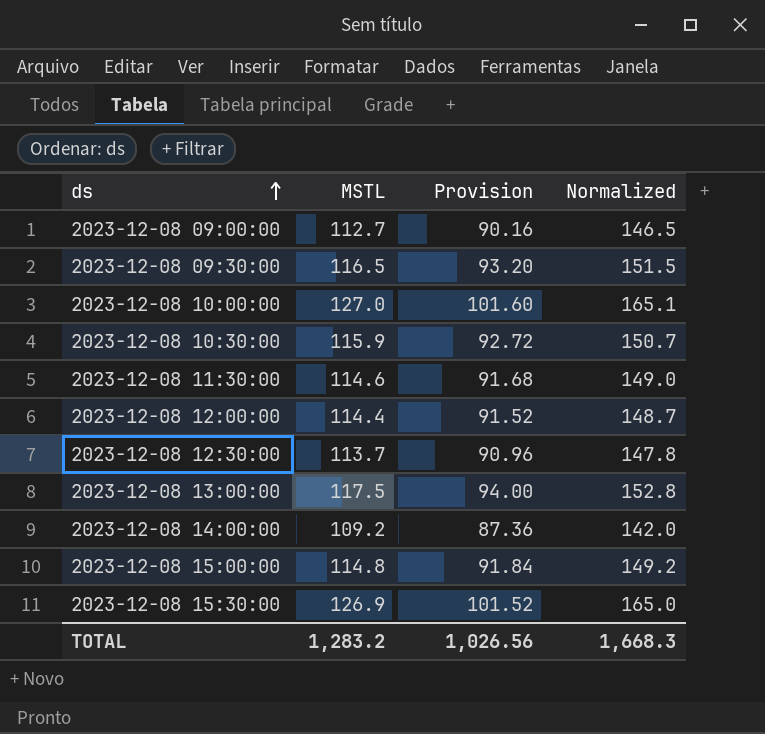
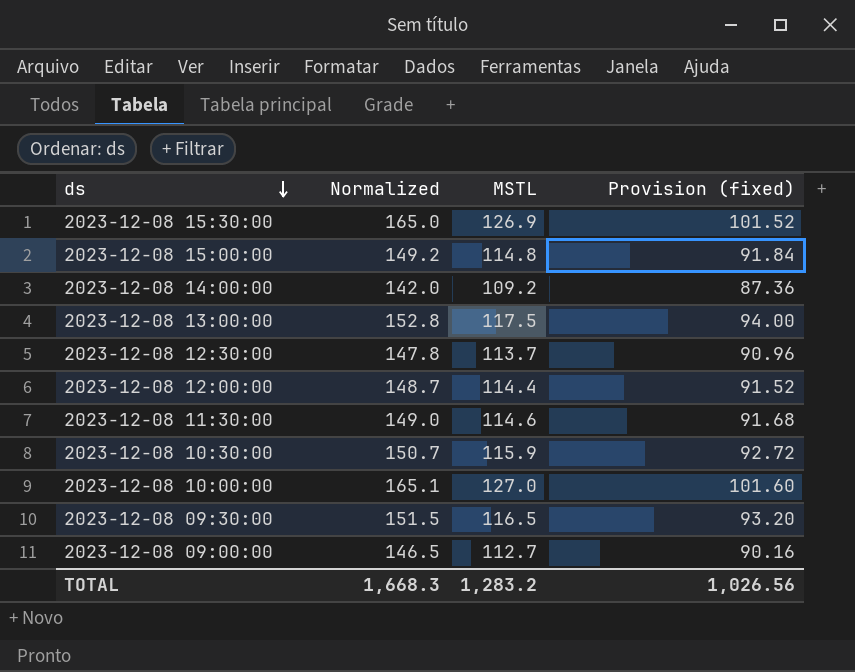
row order: ds ascending -> ds descending
column Normalized | position: 4 -> 2
column name: Provision -> Provision (fixed)

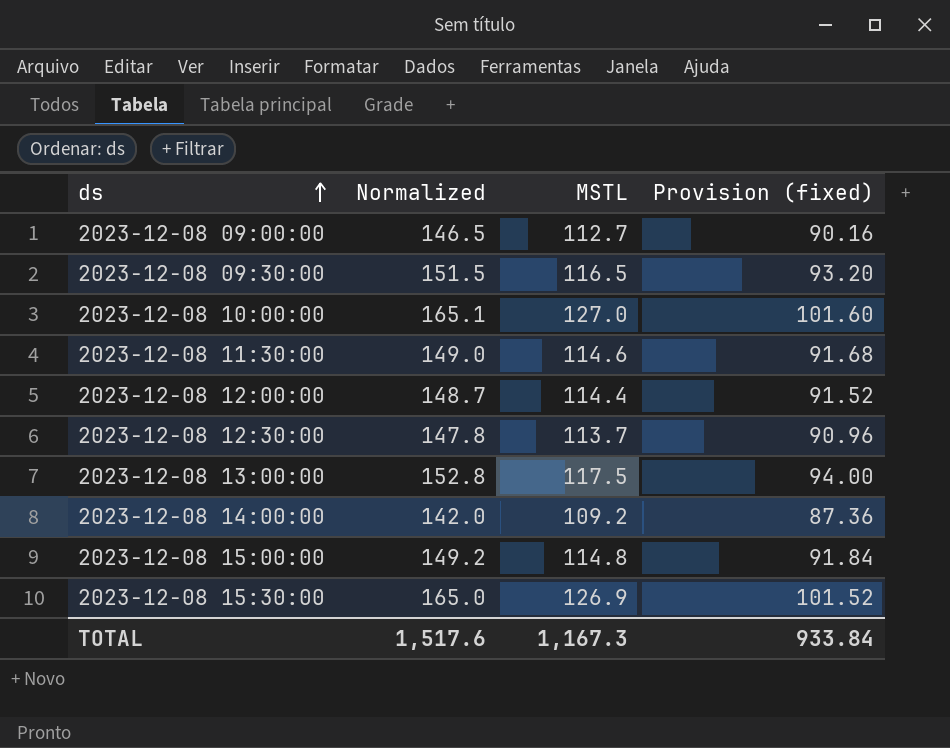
row order: ds descending -> ds ascending
row 2023-12-08 10:30:00: 150.7 | 115.9 | 92.72 -> none
TOTAL | Normalized: 1,668.3 -> 1,517.6
TOTAL | MSTL: 1,283.2 -> 1,167.3
TOTAL | Provision (fixed): 1,026.56 -> 933.84

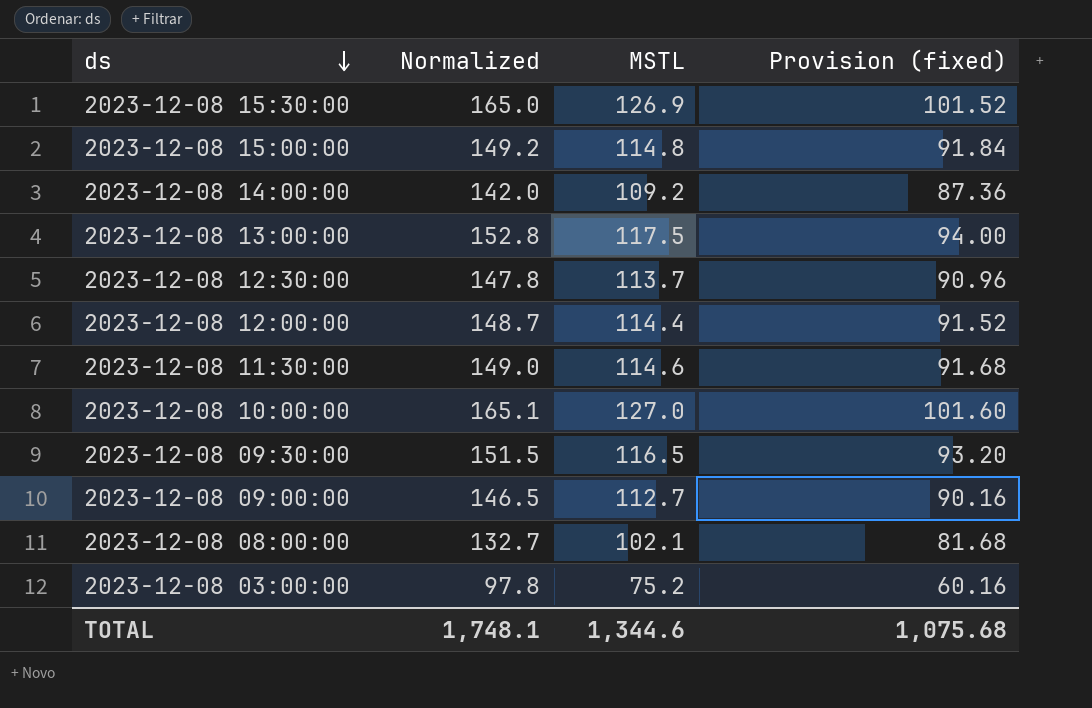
row order: ds ascending -> ds descending
row 2023-12-08 08:00:00: none -> 132.7 | 102.1 | 81.68
row 2023-12-08 03:00:00: none -> 97.8 | 75.2 | 60.16
TOTAL | Normalized: 1,517.6 -> 1,748.1
TOTAL | MSTL: 1,167.3 -> 1,344.6
TOTAL | Provision (fixed): 933.84 -> 1,075.68

